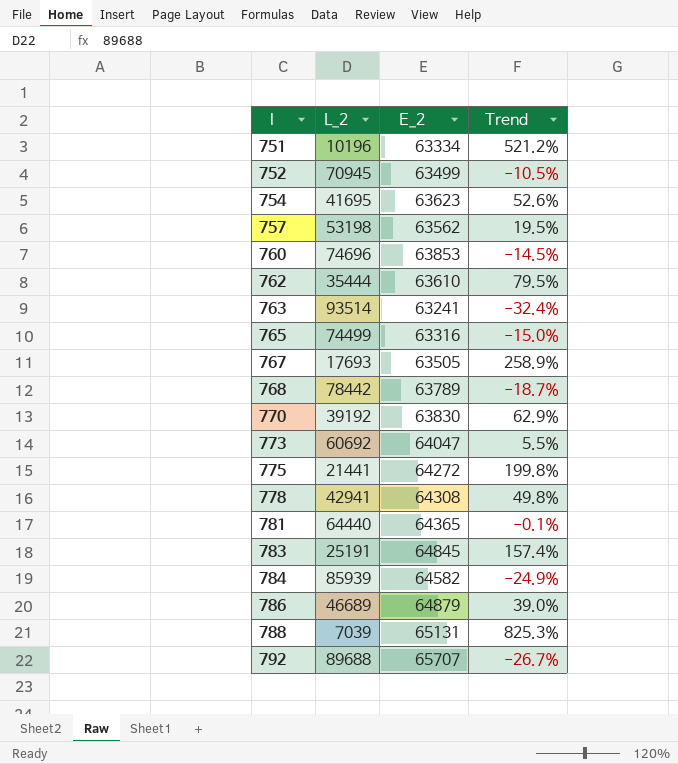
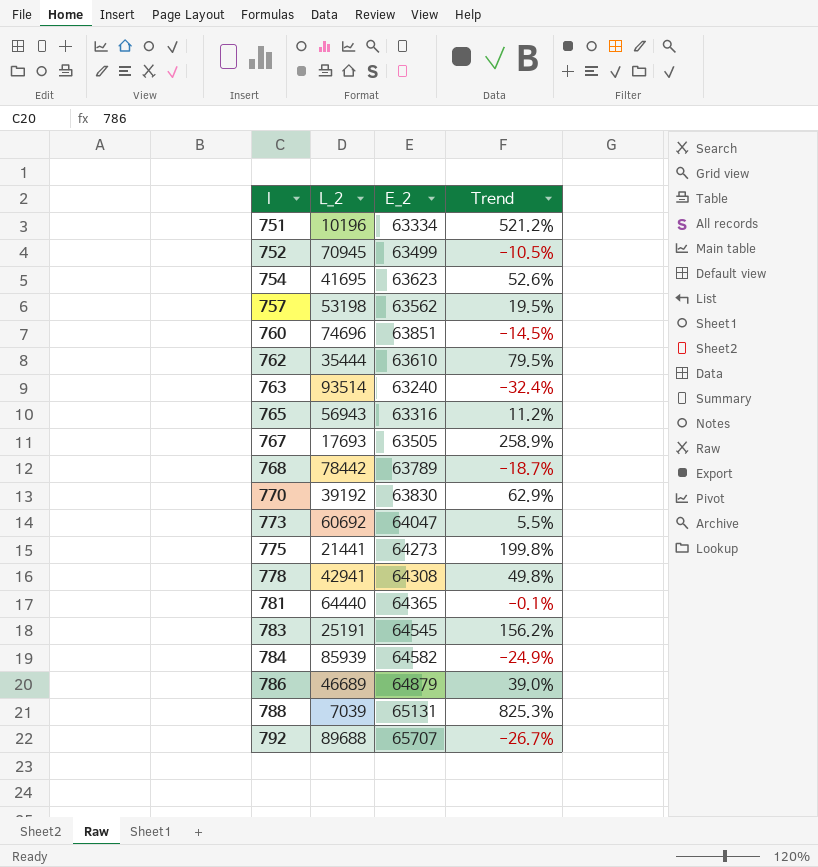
760 | E_2: 63853 -> 63851
763 | E_2: 63241 -> 63240
765 | L_2: 74499 -> 56943
765 | Trend: -15.0% -> 11.2%
775 | E_2: 64272 -> 64273
783 | E_2: 64845 -> 64545
783 | Trend: 157.4% -> 156.2%

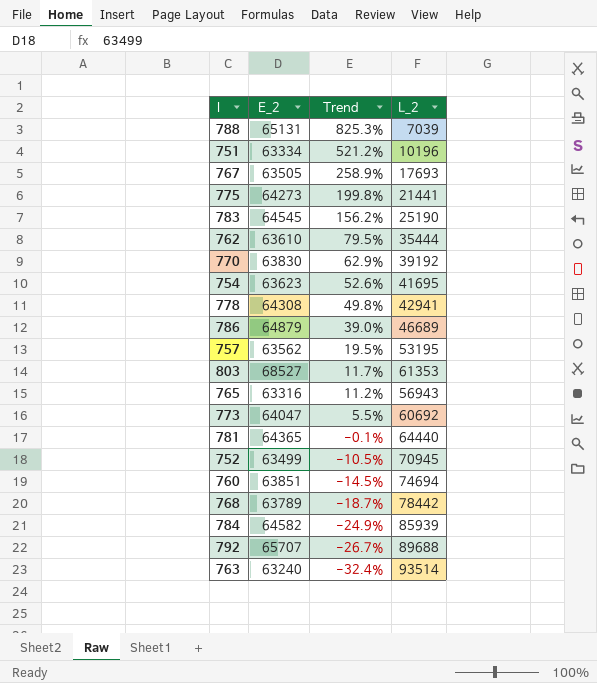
row order: l ascending -> Trend descending
column L_2 | position: 2 -> 4
783 | L_2: 25191 -> 25190
757 | L_2: 53198 -> 53195
row 803: none -> 68527 | 11.7% | 61353
760 | L_2: 74696 -> 74694

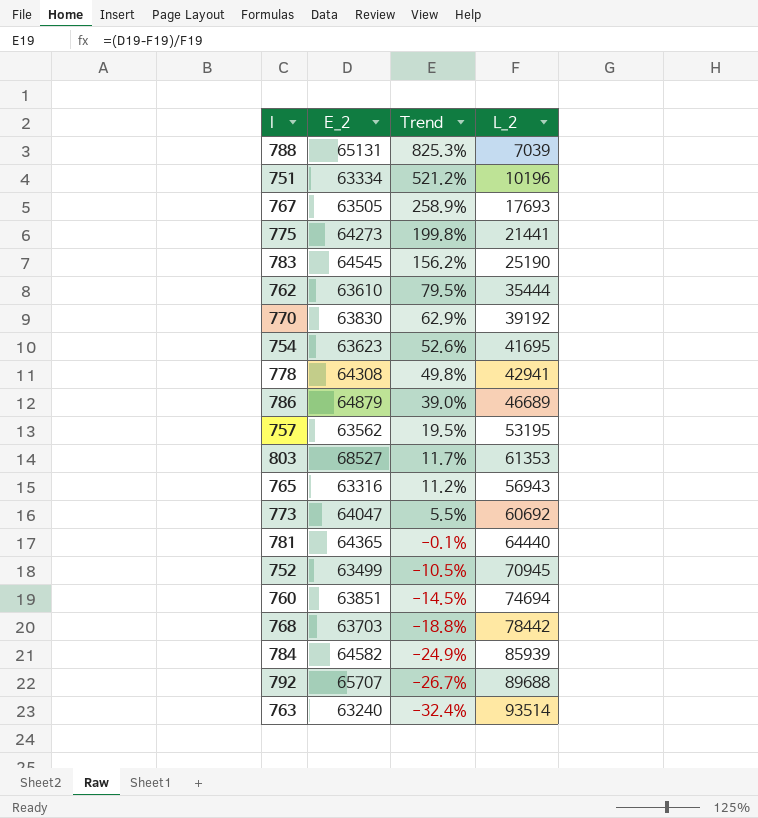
768 | E_2: 63789 -> 63703
768 | Trend: -18.7% -> -18.8%

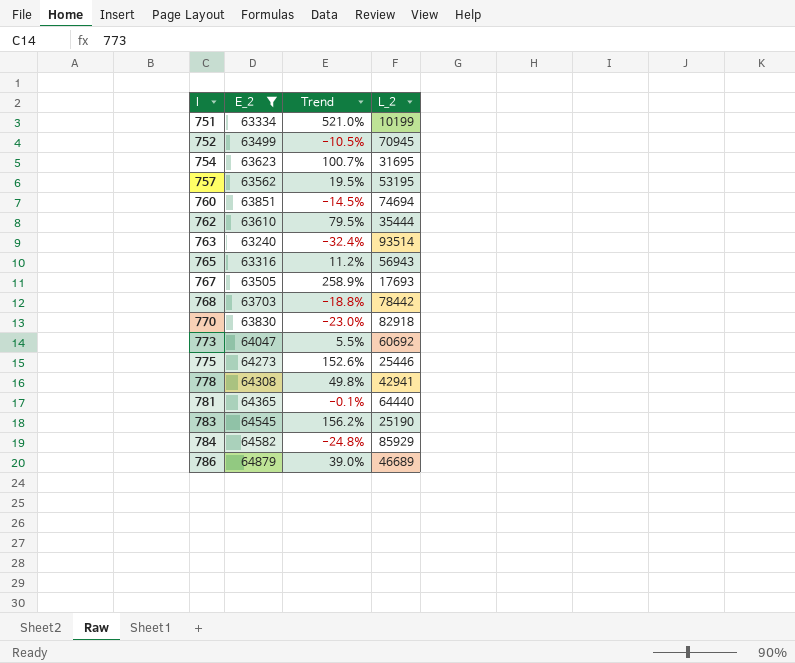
filter: none -> E_2 <= 64879
row order: Trend descending -> l ascending
751 | Trend: 521.2% -> 521.0%
751 | L_2: 10196 -> 10199
754 | Trend: 52.6% -> 100.7%
754 | L_2: 41695 -> 31695
770 | Trend: 62.9% -> -23.0%
770 | L_2: 39192 -> 82918
775 | Trend: 199.8% -> 152.6%
775 | L_2: 21441 -> 25446
784 | Trend: -24.9% -> -24.8%
784 | L_2: 85939 -> 85929

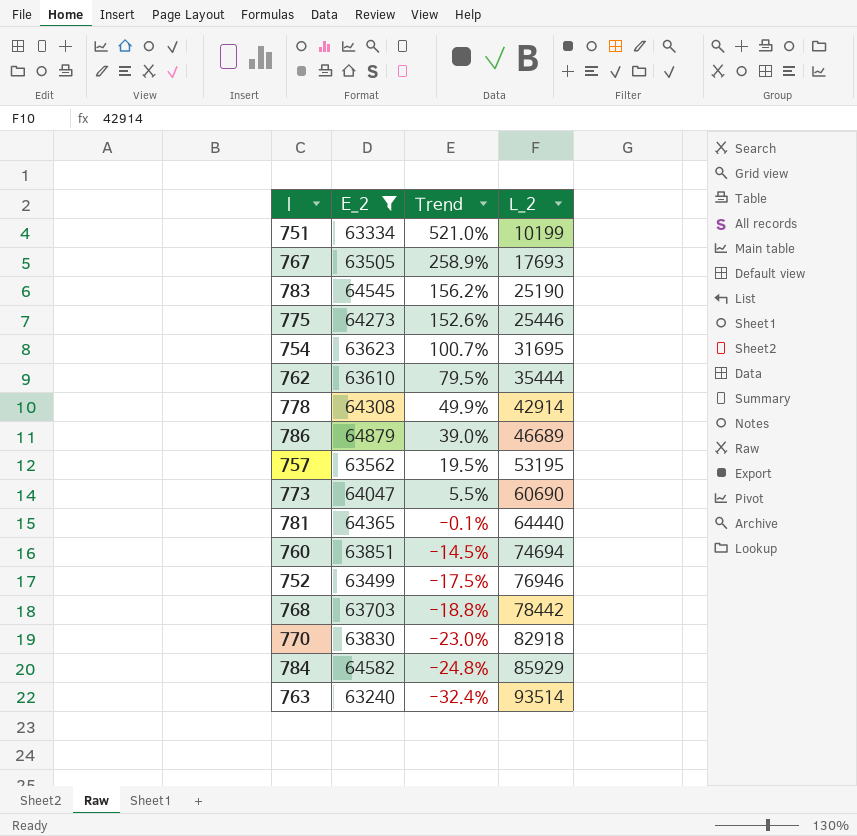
row order: l ascending -> Trend descending
row 765: 63316 | 11.2% | 56943 -> none
778 | Trend: 49.8% -> 49.9%
778 | L_2: 42941 -> 42914
773 | L_2: 60692 -> 60690
752 | Trend: -10.5% -> -17.5%
752 | L_2: 70945 -> 76946

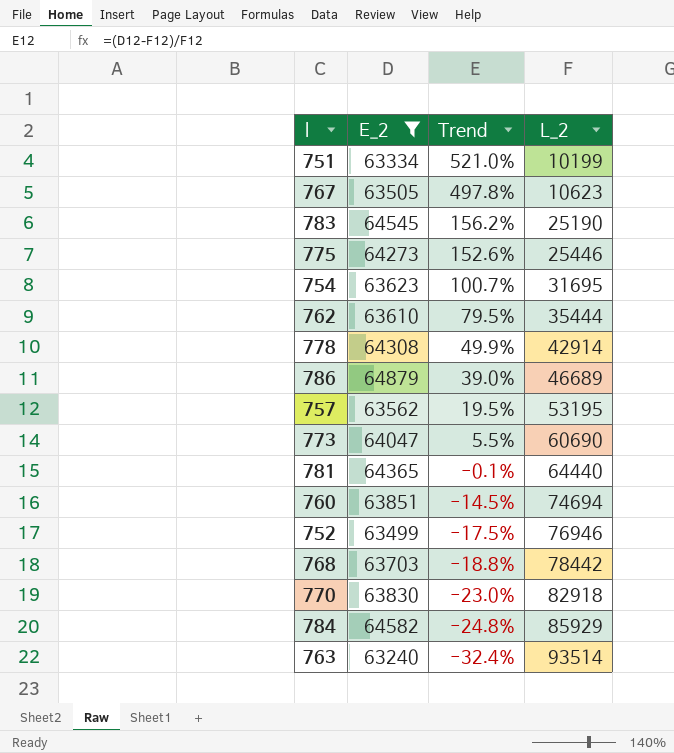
767 | Trend: 258.9% -> 497.8%
767 | L_2: 17693 -> 10623

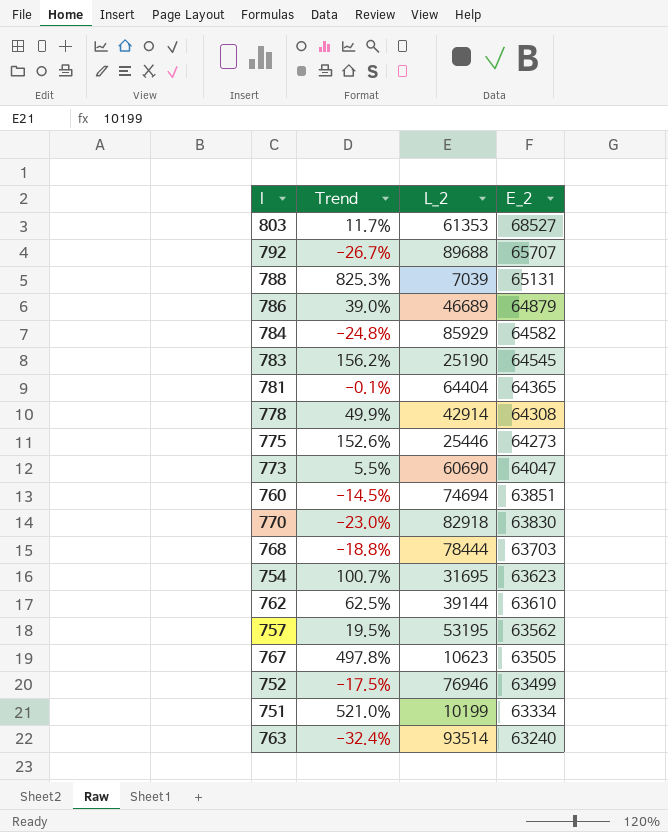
filter: E_2 <= 64879 -> none
row order: Trend descending -> E_2 descending
column E_2 | position: 2 -> 4
781 | L_2: 64440 -> 64404
768 | L_2: 78442 -> 78444
762 | Trend: 79.5% -> 62.5%
762 | L_2: 35444 -> 39144

